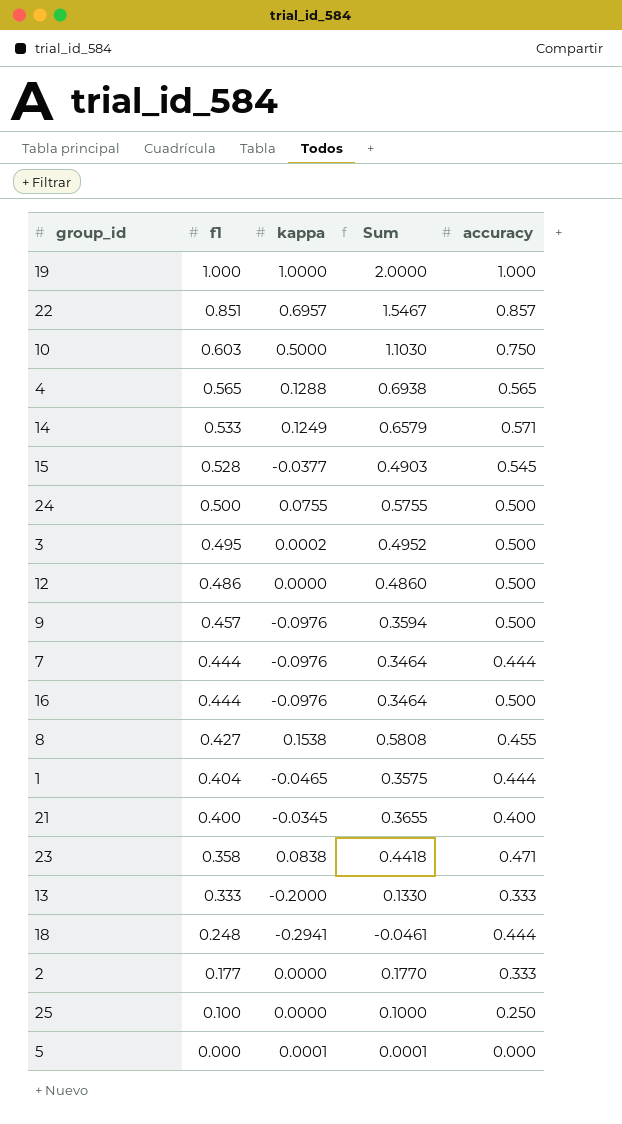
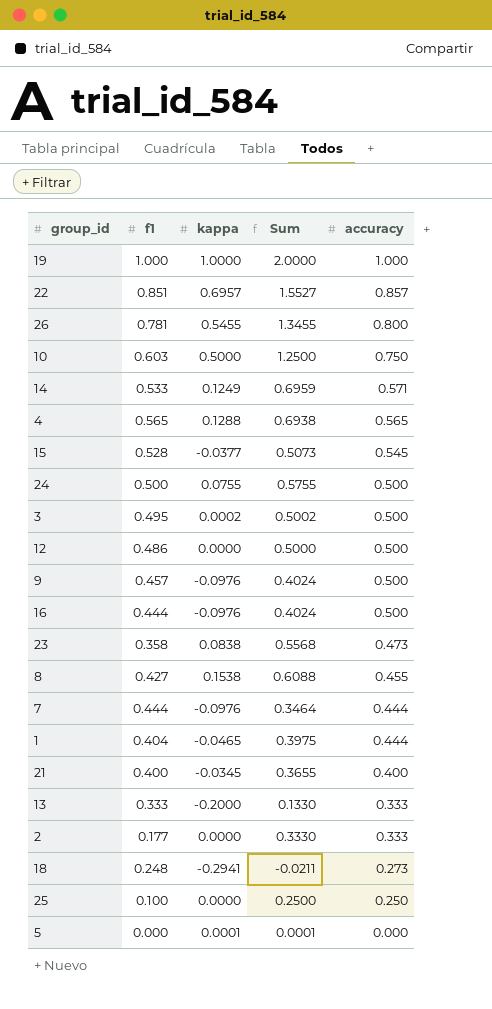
row order: f1 descending -> accuracy descending
column Sum | formula: [f1] + [kappa] -> [kappa] + [accuracy]
row 26: none -> 0.781 | 0.5455 | 1.3455 | 0.800
23 | accuracy: 0.471 -> 0.473
18 | accuracy: 0.444 -> 0.273

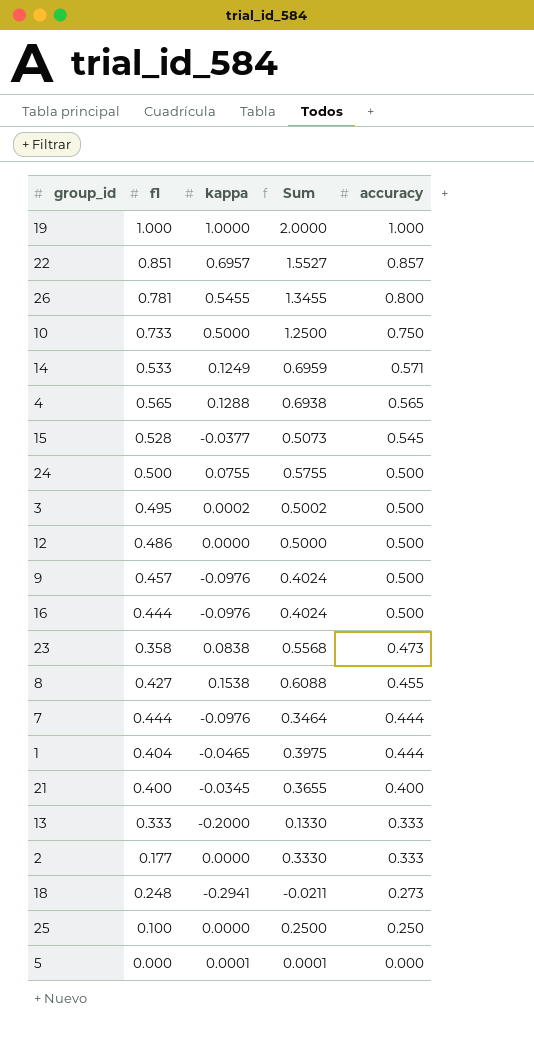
10 | f1: 0.603 -> 0.733

